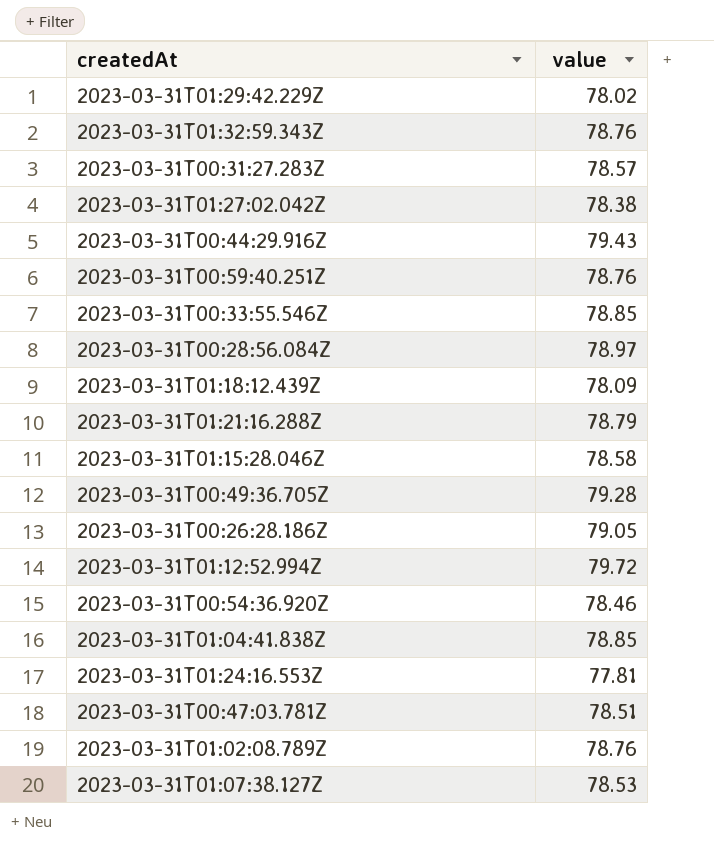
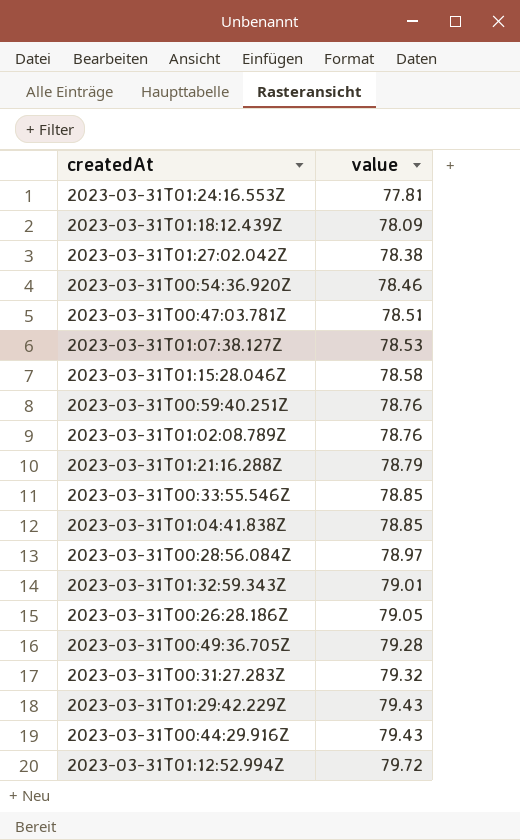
row order: none -> value ascending
2023-03-31T01:32:59.343Z | value: 78.76 -> 79.01
2023-03-31T00:31:27.283Z | value: 78.57 -> 79.32
2023-03-31T01:29:42.229Z | value: 78.02 -> 79.43

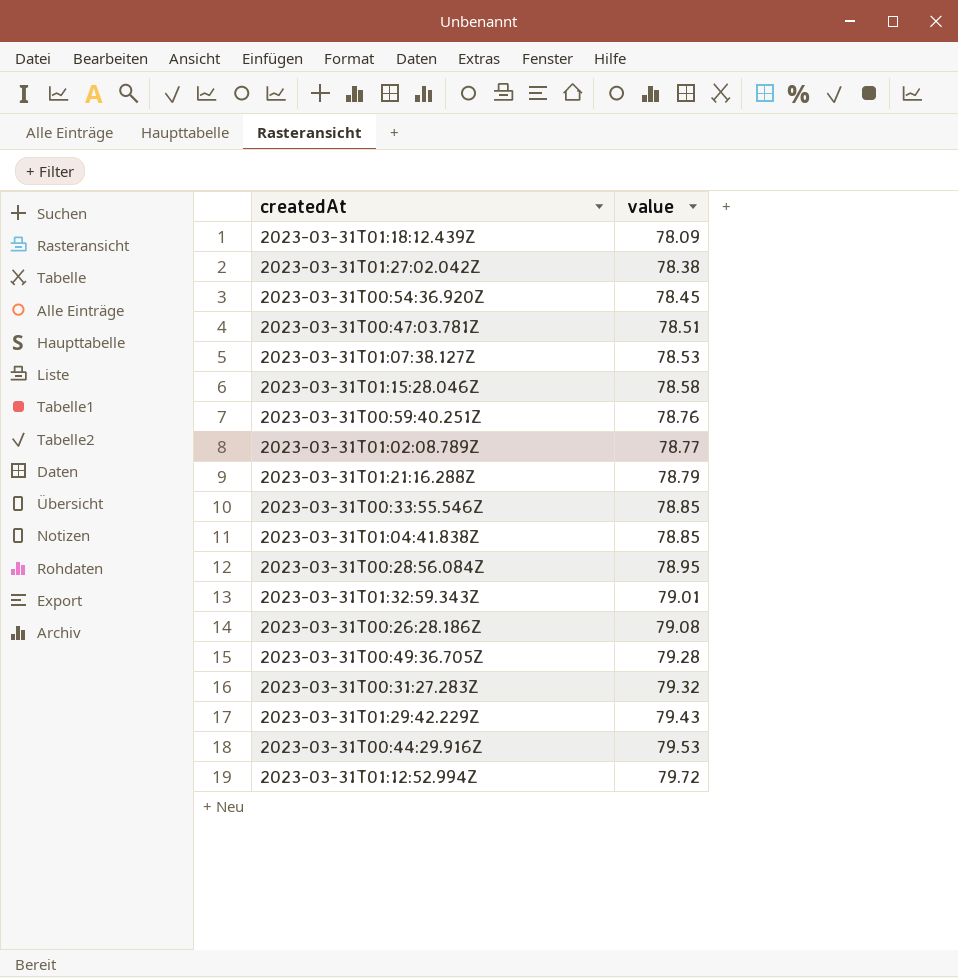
row 2023-03-31T01:24:16.553Z: 77.81 -> none
2023-03-31T00:54:36.920Z | value: 78.46 -> 78.45
2023-03-31T01:02:08.789Z | value: 78.76 -> 78.77
2023-03-31T00:28:56.084Z | value: 78.97 -> 78.95
2023-03-31T00:26:28.186Z | value: 79.05 -> 79.08
2023-03-31T00:44:29.916Z | value: 79.43 -> 79.53

